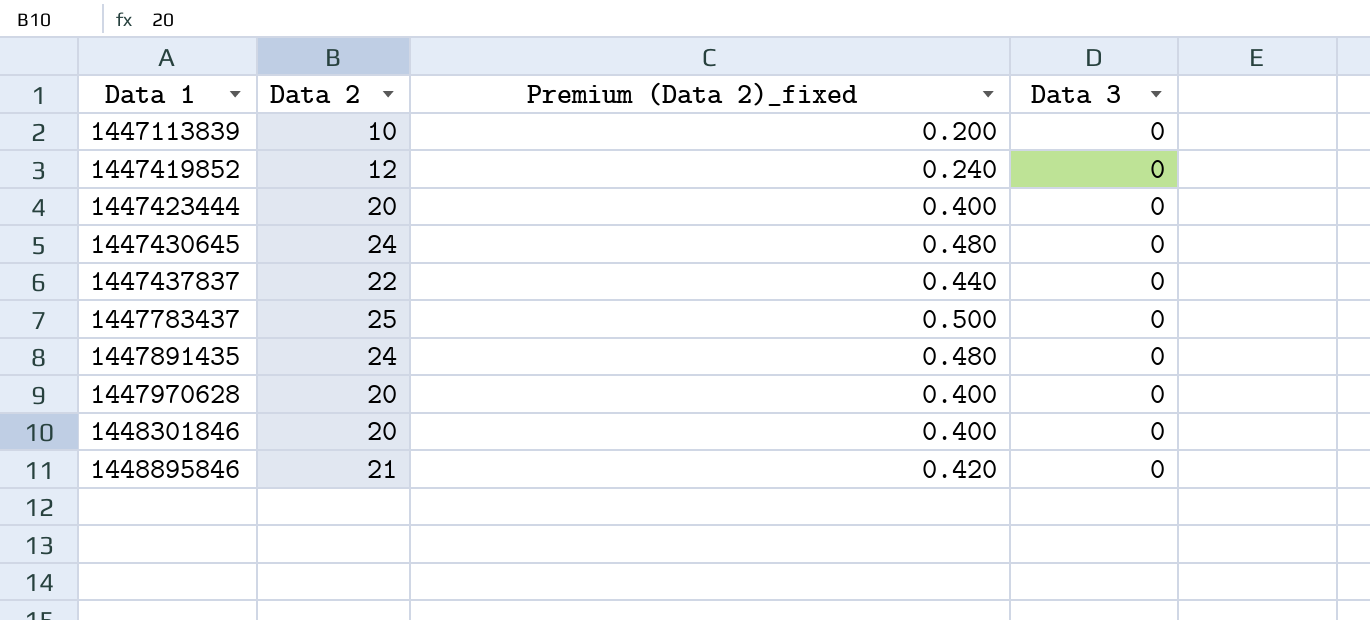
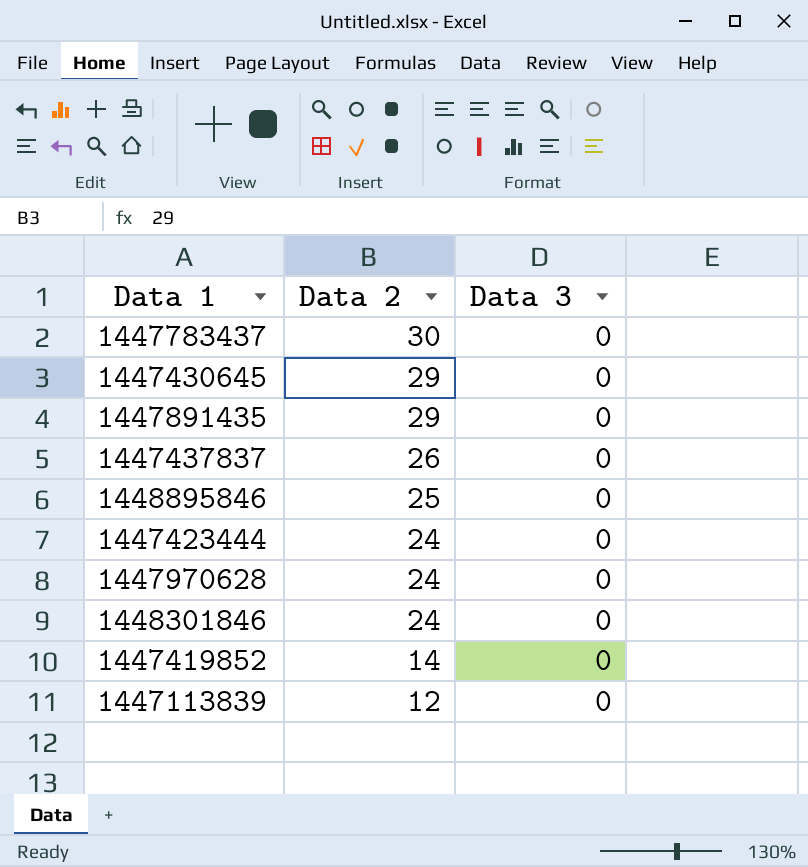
row order: Data 1 ascending -> Data 2 descending
column Premium (Data 2)_fixed | formula: [Data 2] * 0.02 -> none
1447783437 | Data 2: 25 -> 30
1447430645 | Data 2: 24 -> 29
1447891435 | Data 2: 24 -> 29
1447437837 | Data 2: 22 -> 26
1448895846 | Data 2: 21 -> 25
1447423444 | Data 2: 20 -> 24
1447970628 | Data 2: 20 -> 24
1448301846 | Data 2: 20 -> 24
1447419852 | Data 2: 12 -> 14
1447113839 | Data 2: 10 -> 12

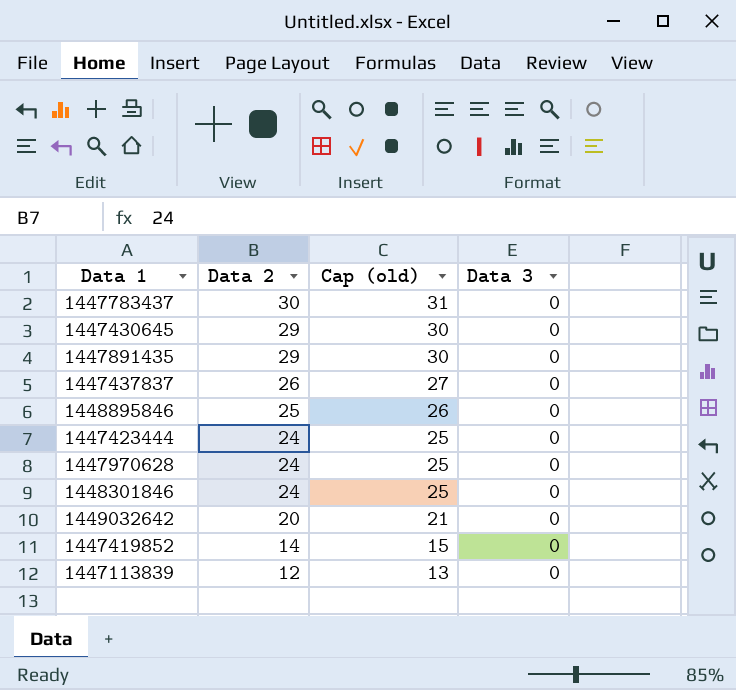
column Cap (old) | formula: none -> [Data 2] + 1
row 1449032642: none -> 20 | 21 | 0

